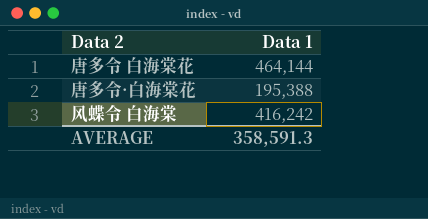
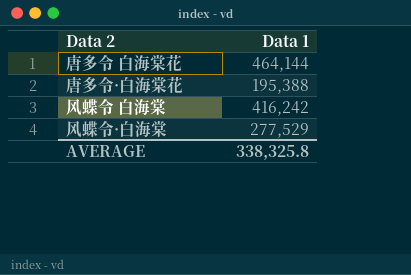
row 风蝶令·白海棠: none -> 277,529
AVERAGE | Data 1: 358,591.3 -> 338,325.8

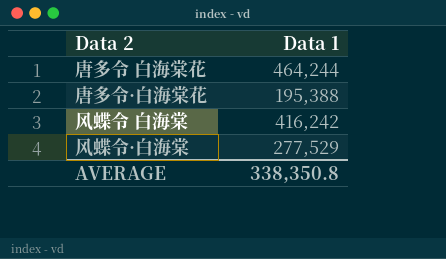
唐多令 白海棠花 | Data 1: 464,144 -> 464,244
AVERAGE | Data 1: 338,325.8 -> 338,350.8

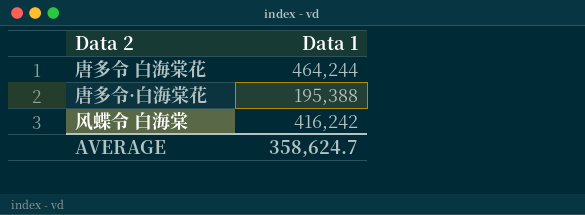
row 风蝶令·白海棠: 277,529 -> none
AVERAGE | Data 1: 338,350.8 -> 358,624.7

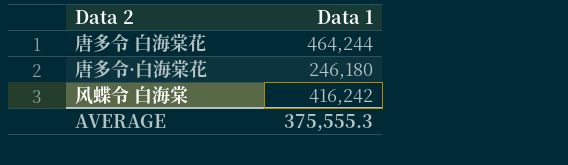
唐多令·白海棠花 | Data 1: 195,388 -> 246,180
AVERAGE | Data 1: 358,624.7 -> 375,555.3

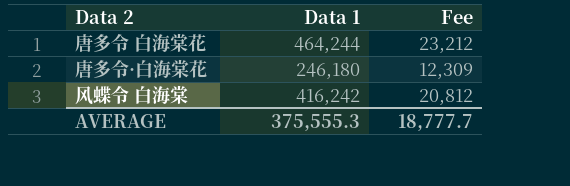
column Fee | formula: none -> [Data 1] * 0.05

